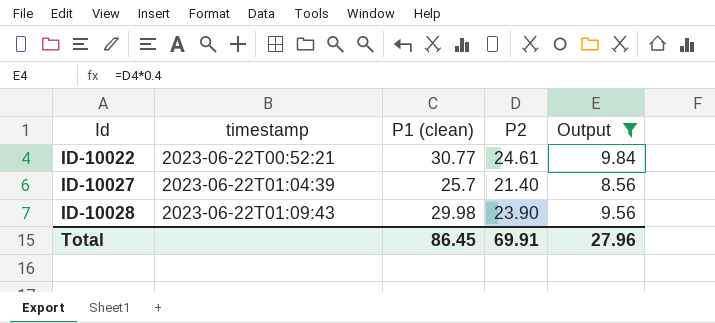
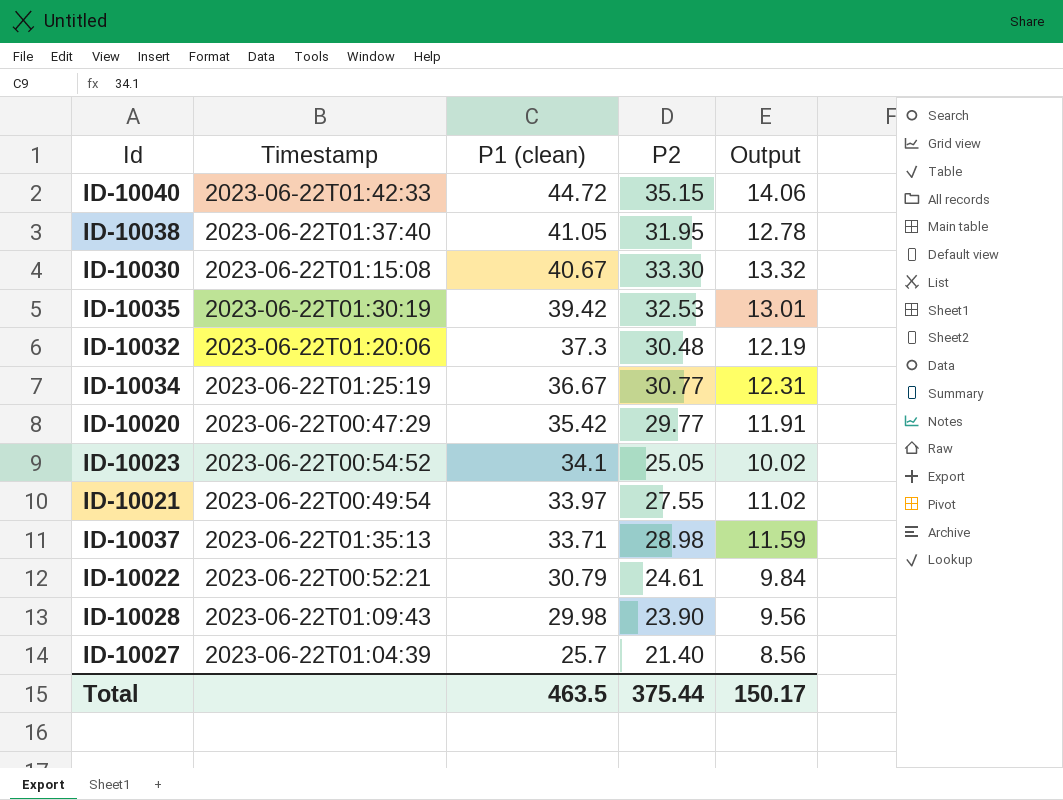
filter: Output <= 9.84 -> none
row order: Id ascending -> P1 (clean) descending
column name: timestamp -> Timestamp
ID-10022 | P1 (clean): 30.77 -> 30.79
Total | P1 (clean): 86.45 -> 463.5
Total | P2: 69.91 -> 375.44
Total | Output: 27.96 -> 150.17

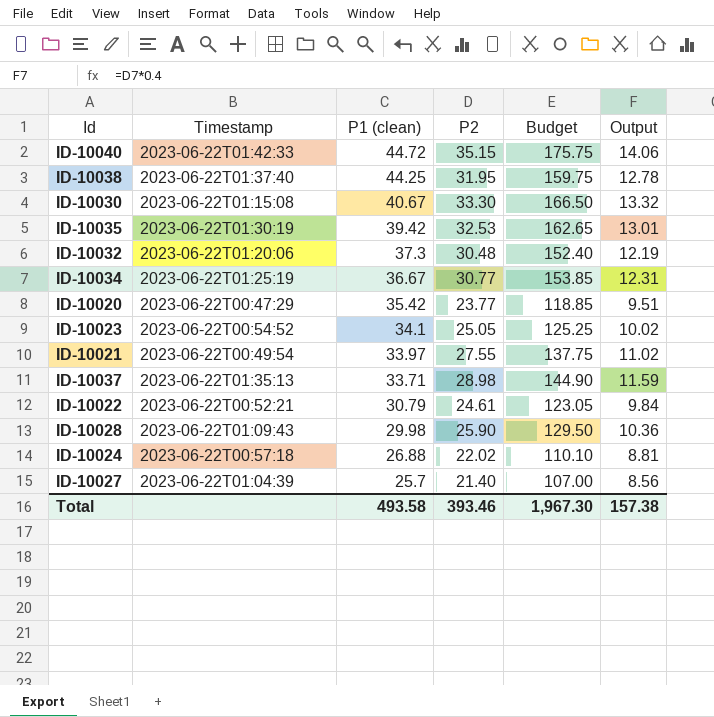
column Budget | formula: none -> [P2] * 5
ID-10038 | P1 (clean): 41.05 -> 44.25
ID-10020 | P2: 29.77 -> 23.77
ID-10020 | Output: 11.91 -> 9.51
ID-10028 | P2: 23.90 -> 25.90
ID-10028 | Output: 9.56 -> 10.36
row ID-10024: none -> 2023-06-22T00:57:18 | 26.88 | 22.02 | 110.10 | 8.81
Total | P1 (clean): 463.5 -> 493.58
Total | P2: 375.44 -> 393.46
Total | Output: 150.17 -> 157.38

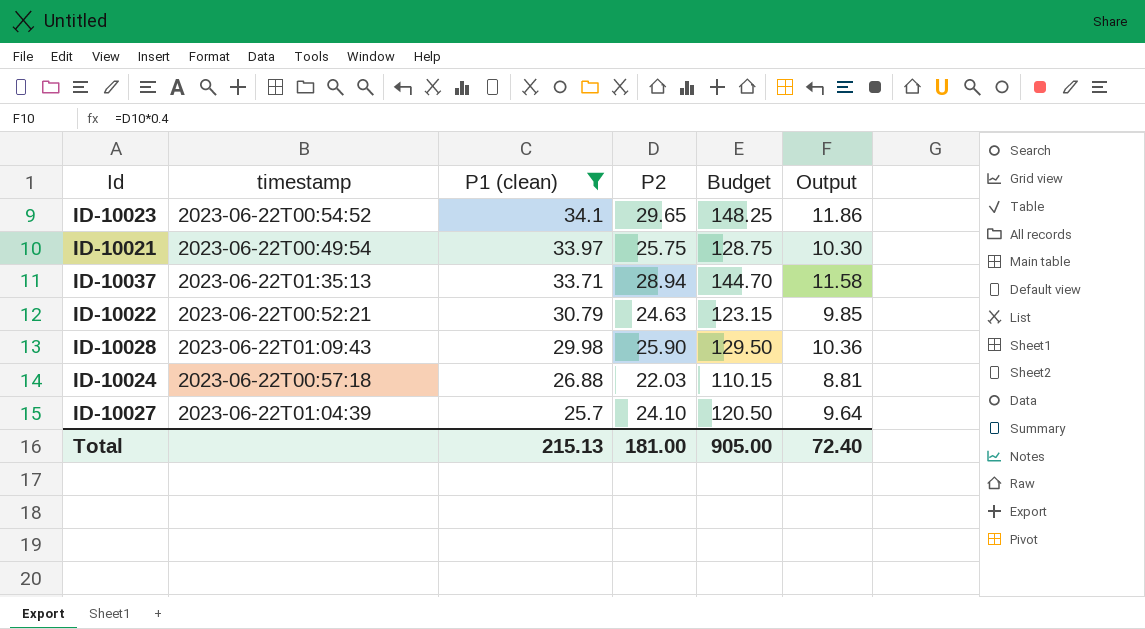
filter: none -> P1 (clean) <= 34.1
column name: Timestamp -> timestamp
ID-10023 | P2: 25.05 -> 29.65
ID-10023 | Budget: 125.25 -> 148.25
ID-10023 | Output: 10.02 -> 11.86
ID-10021 | P2: 27.55 -> 25.75
ID-10021 | Budget: 137.75 -> 128.75
ID-10021 | Output: 11.02 -> 10.30
ID-10037 | P2: 28.98 -> 28.94
ID-10037 | Budget: 144.90 -> 144.70
ID-10037 | Output: 11.59 -> 11.58
ID-10022 | P2: 24.61 -> 24.63
ID-10022 | Budget: 123.05 -> 123.15
ID-10022 | Output: 9.84 -> 9.85
ID-10024 | P2: 22.02 -> 22.03
ID-10024 | Budget: 110.10 -> 110.15
ID-10027 | P2: 21.40 -> 24.10
ID-10027 | Budget: 107.00 -> 120.50
ID-10027 | Output: 8.56 -> 9.64
Total | P1 (clean): 493.58 -> 215.13
Total | P2: 393.46 -> 181.00
Total | Budget: 1,967.30 -> 905.00
Total | Output: 157.38 -> 72.40

